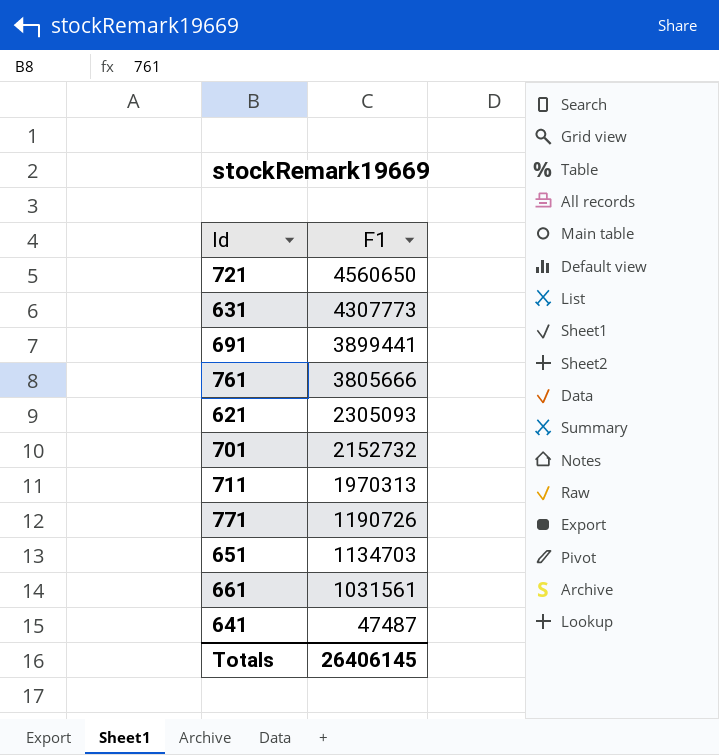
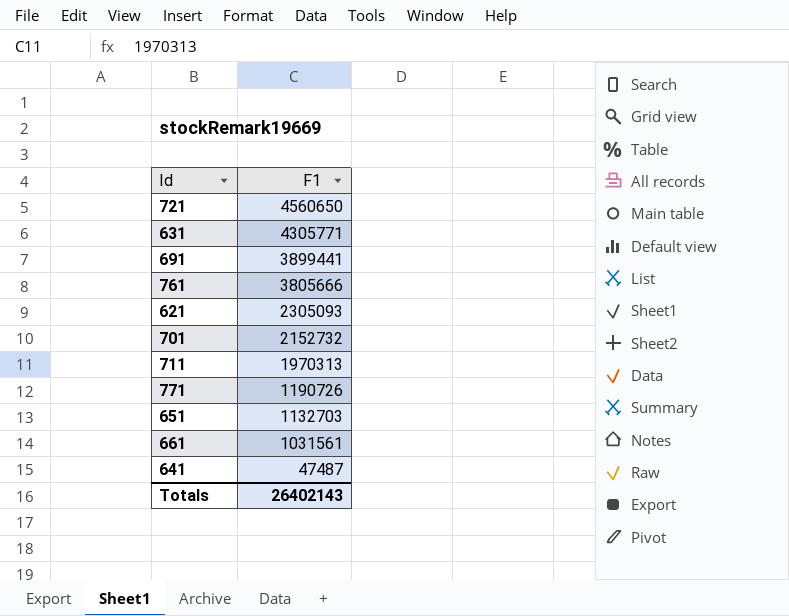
631 | F1: 4307773 -> 4305771
651 | F1: 1134703 -> 1132703
Totals | F1: 26406145 -> 26402143

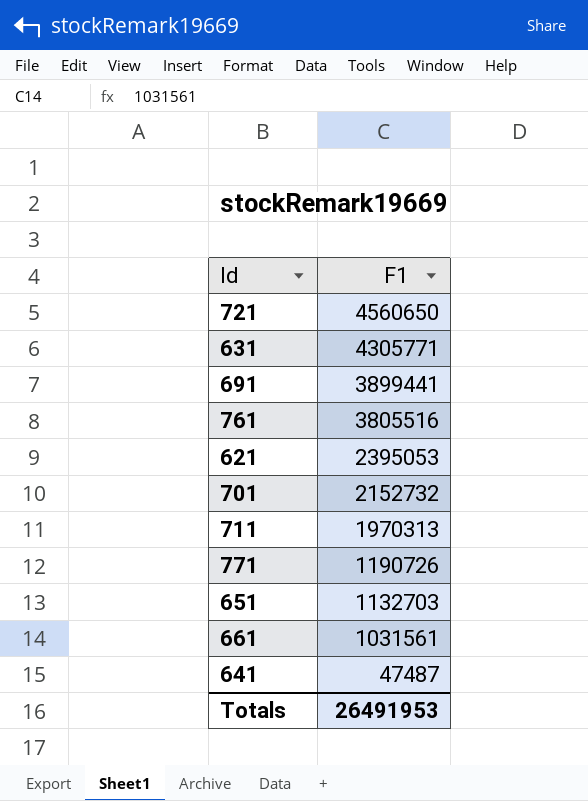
761 | F1: 3805666 -> 3805516
621 | F1: 2305093 -> 2395053
Totals | F1: 26402143 -> 26491953

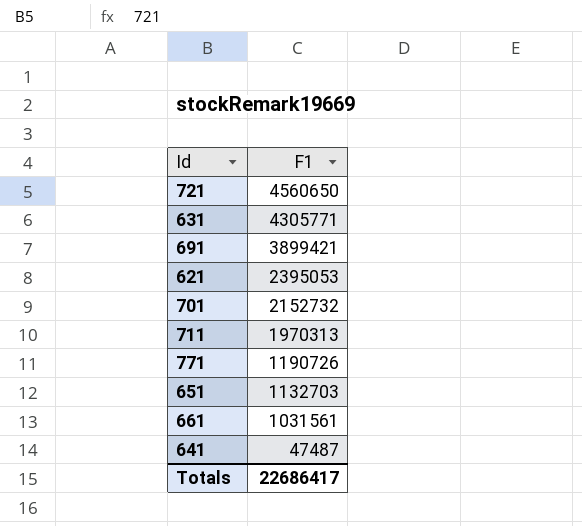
row 761: 3805516 -> none
691 | F1: 3899441 -> 3899421
Totals | F1: 26491953 -> 22686417

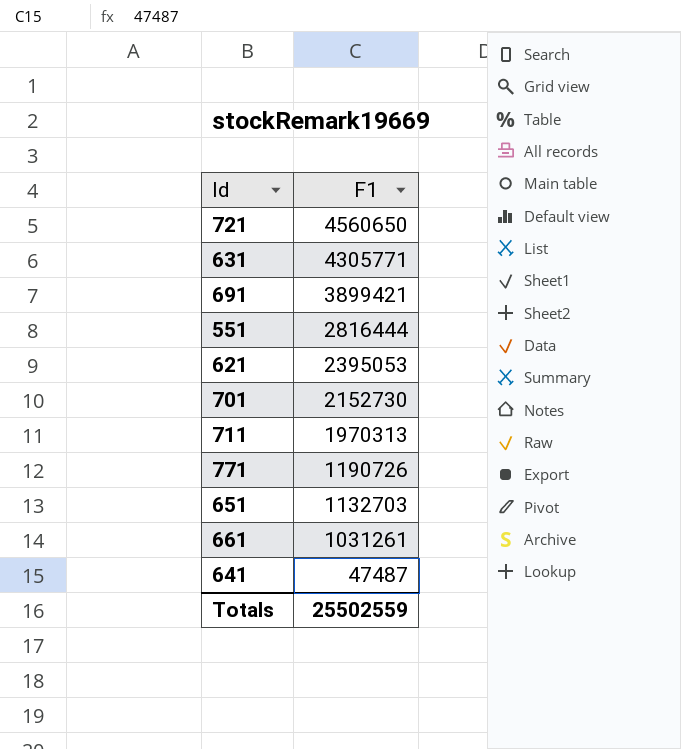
row 551: none -> 2816444
701 | F1: 2152732 -> 2152730
661 | F1: 1031561 -> 1031261
Totals | F1: 22686417 -> 25502559

